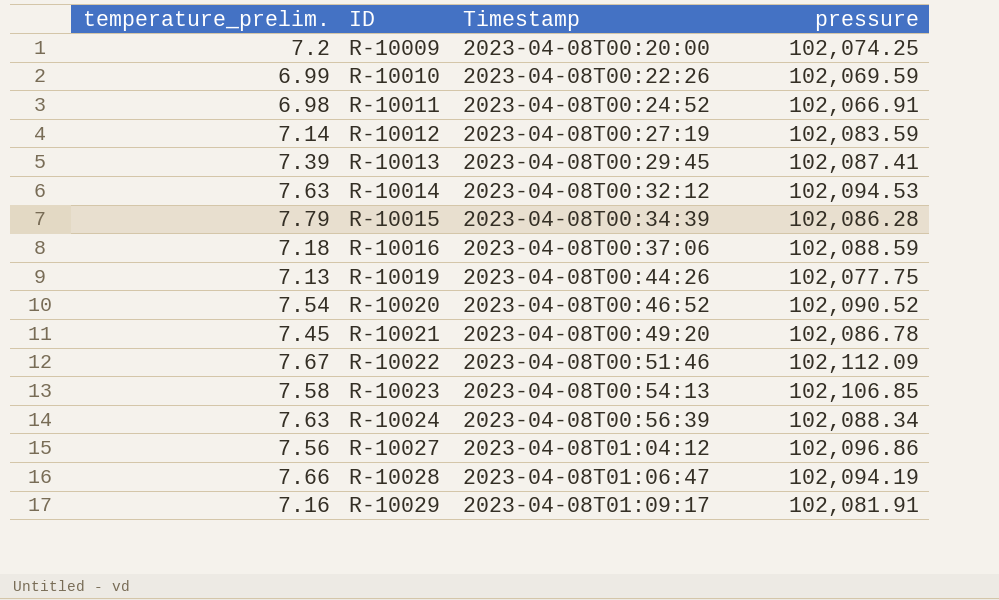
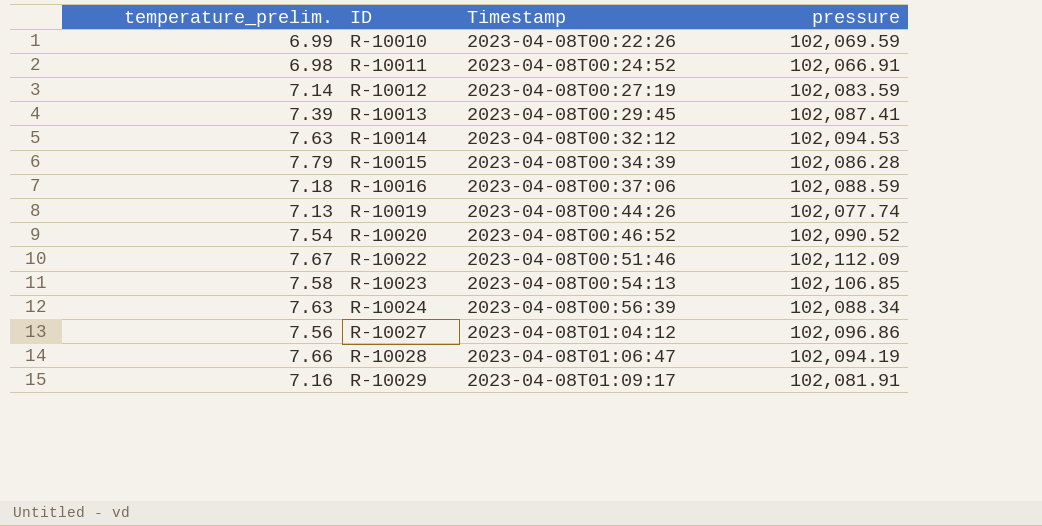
row R-10009: 7.2 | 2023-04-08T00:20:00 | 102,074.25 -> none
row R-10021: 7.45 | 2023-04-08T00:49:20 | 102,086.78 -> none
R-10019 | pressure: 102,077.75 -> 102,077.74

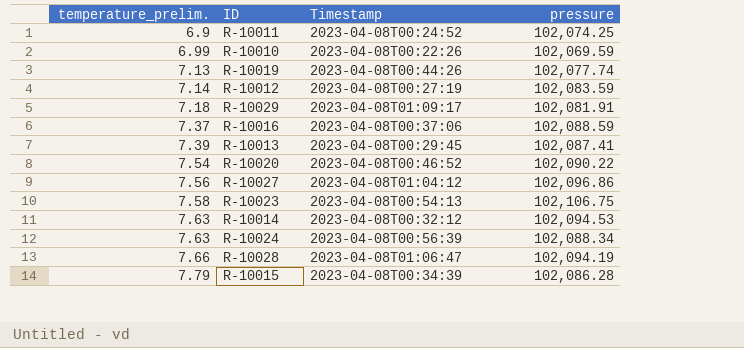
row order: ID ascending -> temperature_prelim. ascending
row R-10022: 7.67 | 2023-04-08T00:51:46 | 102,112.09 -> none
R-10011 | temperature_prelim.: 6.98 -> 6.9
R-10011 | pressure: 102,066.91 -> 102,074.25
R-10029 | temperature_prelim.: 7.16 -> 7.18
R-10016 | temperature_prelim.: 7.18 -> 7.37
R-10020 | pressure: 102,090.52 -> 102,090.22
R-10023 | pressure: 102,106.85 -> 102,106.75

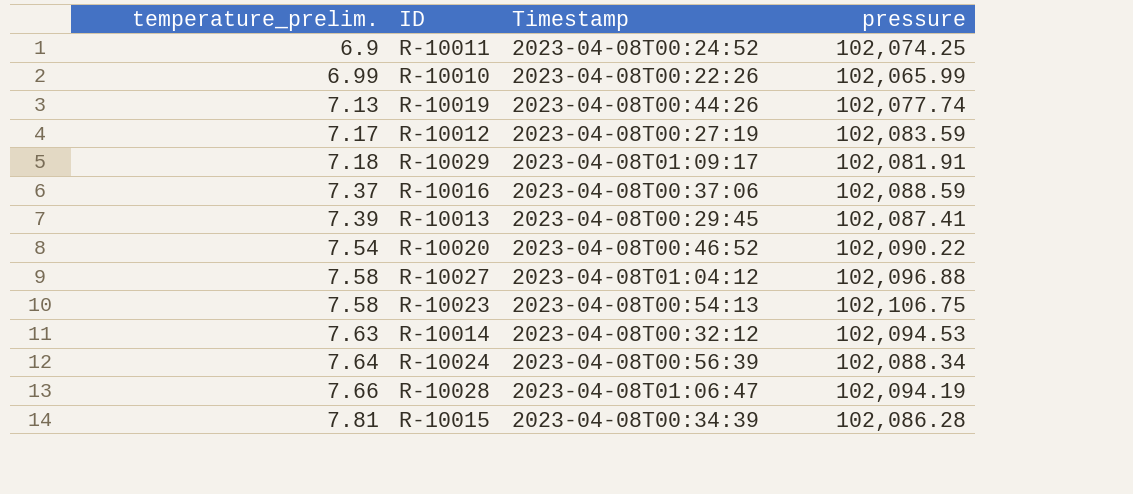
R-10010 | pressure: 102,069.59 -> 102,065.99
R-10012 | temperature_prelim.: 7.14 -> 7.17
R-10027 | temperature_prelim.: 7.56 -> 7.58
R-10027 | pressure: 102,096.86 -> 102,096.88
R-10024 | temperature_prelim.: 7.63 -> 7.64
R-10015 | temperature_prelim.: 7.79 -> 7.81

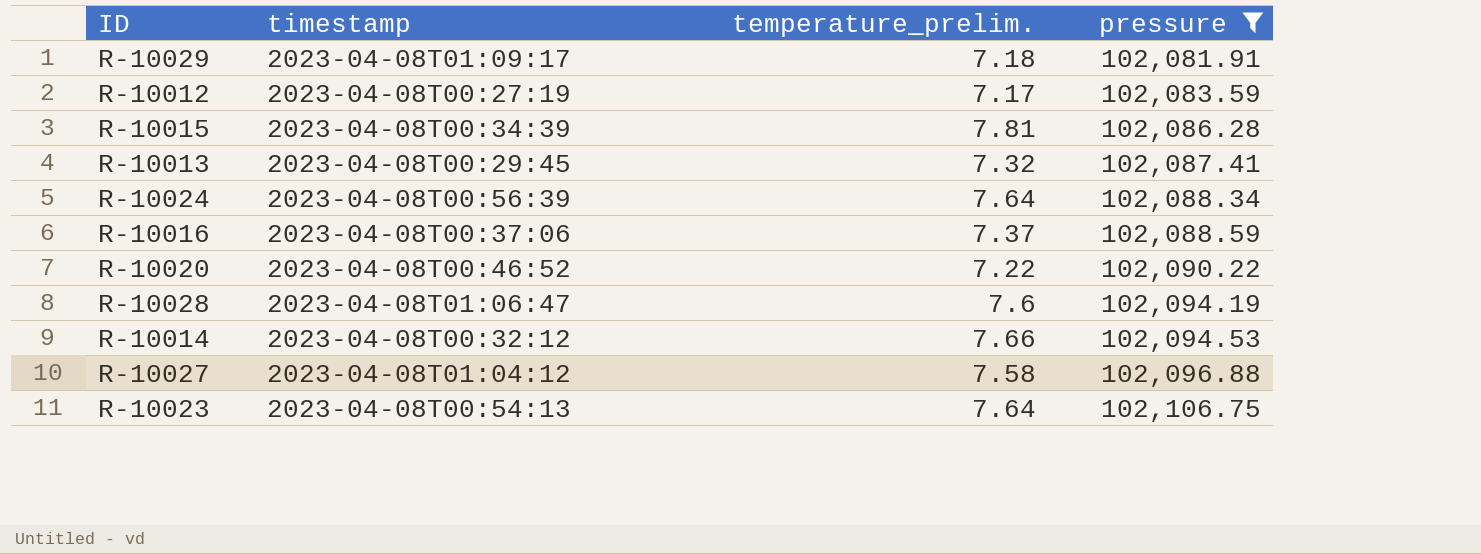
filter: none -> pressure >= 102,081.91
row order: temperature_prelim. ascending -> pressure ascending
column name: Timestamp -> timestamp
column temperature_prelim. | position: 1 -> 3
R-10013 | temperature_prelim.: 7.39 -> 7.32
R-10020 | temperature_prelim.: 7.54 -> 7.22
R-10028 | temperature_prelim.: 7.66 -> 7.6
R-10014 | temperature_prelim.: 7.63 -> 7.66
R-10023 | temperature_prelim.: 7.58 -> 7.64

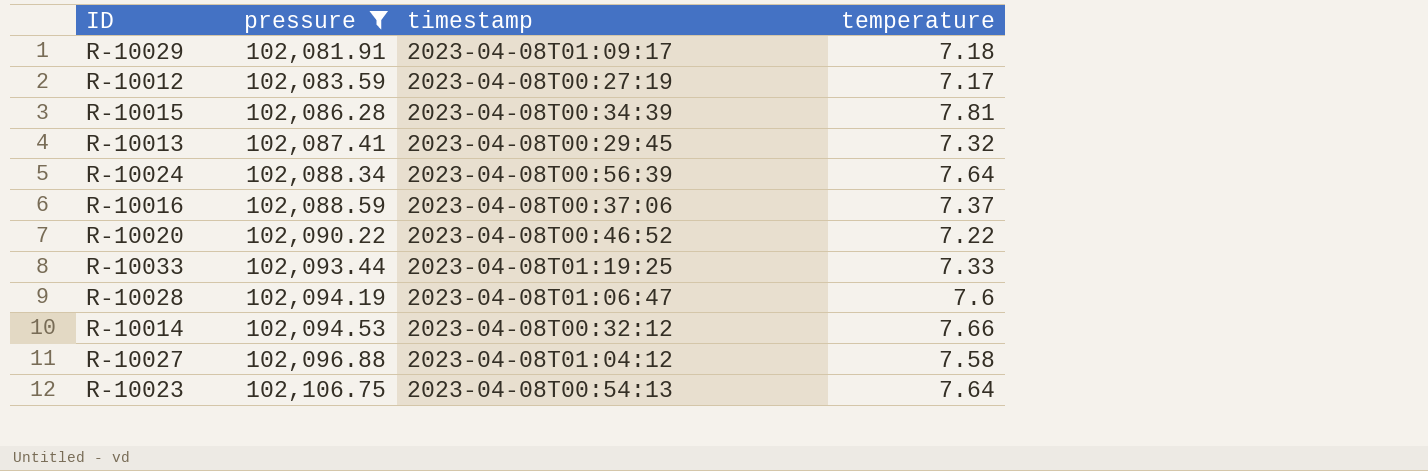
column pressure | position: 4 -> 2
column name: temperature_prelim. -> temperature
row R-10033: none -> 102,093.44 | 2023-04-08T01:19:25 | 7.33

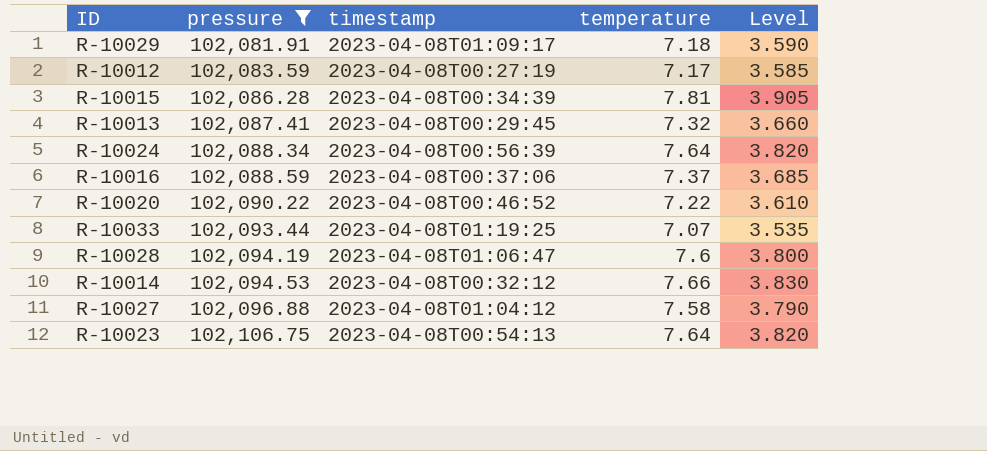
column Level | formula: none -> [temperature] * 0.5
R-10033 | temperature: 7.33 -> 7.07

